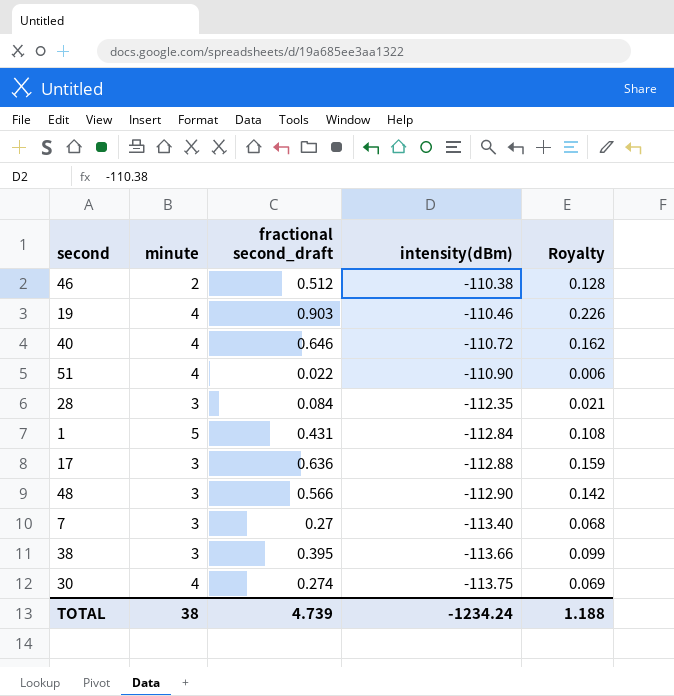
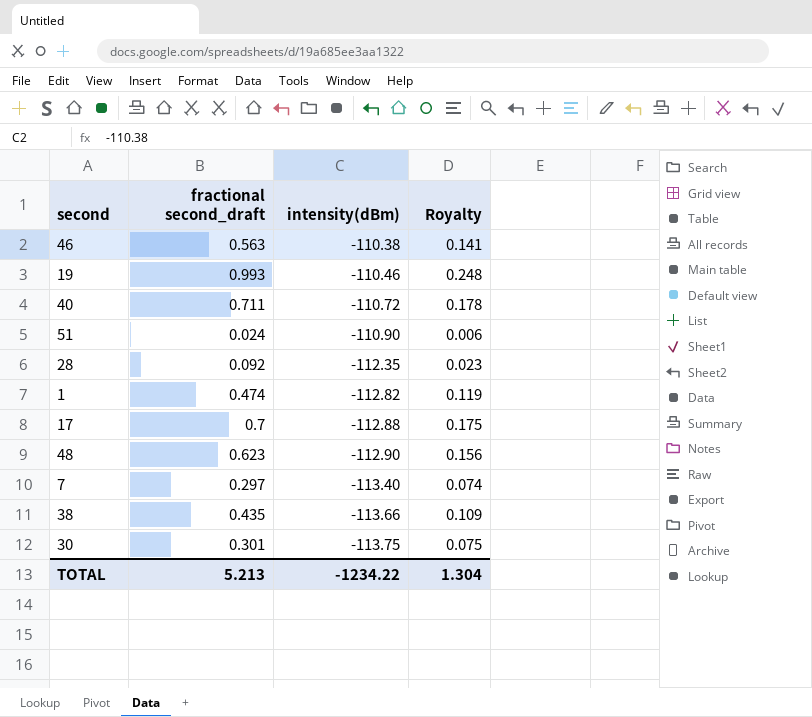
column minute | position: 2 -> none
46 | fractional second_draft: 0.512 -> 0.563
46 | Royalty: 0.128 -> 0.141
19 | fractional second_draft: 0.903 -> 0.993
19 | Royalty: 0.226 -> 0.248
40 | fractional second_draft: 0.646 -> 0.711
40 | Royalty: 0.162 -> 0.178
51 | fractional second_draft: 0.022 -> 0.024
28 | fractional second_draft: 0.084 -> 0.092
28 | Royalty: 0.021 -> 0.023
1 | fractional second_draft: 0.431 -> 0.474
1 | intensity(dBm): -112.84 -> -112.82
1 | Royalty: 0.108 -> 0.119
17 | fractional second_draft: 0.636 -> 0.7
17 | Royalty: 0.159 -> 0.175
48 | fractional second_draft: 0.566 -> 0.623
48 | Royalty: 0.142 -> 0.156
7 | fractional second_draft: 0.27 -> 0.297
7 | Royalty: 0.068 -> 0.074
38 | fractional second_draft: 0.395 -> 0.435
38 | Royalty: 0.099 -> 0.109
30 | fractional second_draft: 0.274 -> 0.301
30 | Royalty: 0.069 -> 0.075
TOTAL | fractional second_draft: 4.739 -> 5.213
TOTAL | intensity(dBm): -1234.24 -> -1234.22
TOTAL | Royalty: 1.188 -> 1.304

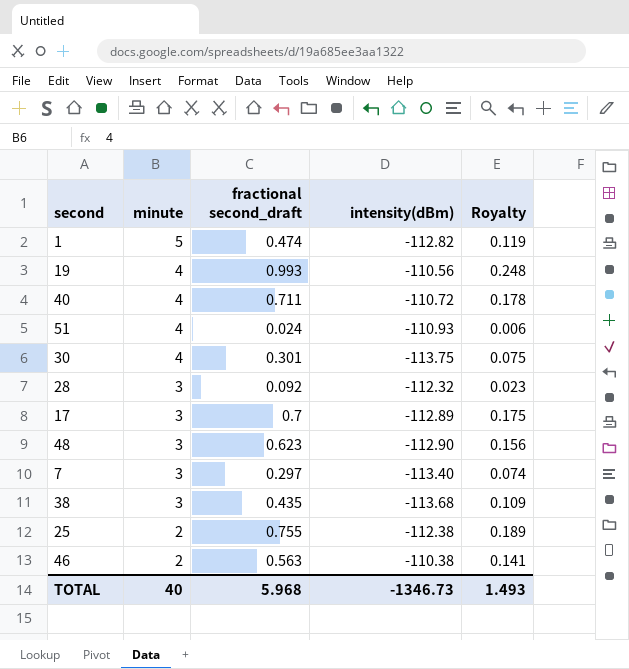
row order: intensity(dBm) descending -> minute descending
column minute | position: none -> 2
19 | intensity(dBm): -110.46 -> -110.56
51 | intensity(dBm): -110.90 -> -110.93
28 | intensity(dBm): -112.35 -> -112.32
17 | intensity(dBm): -112.88 -> -112.89
38 | intensity(dBm): -113.66 -> -113.68
row 25: none -> 2 | 0.755 | -112.38 | 0.189
TOTAL | fractional second_draft: 5.213 -> 5.968
TOTAL | intensity(dBm): -1234.22 -> -1346.73
TOTAL | Royalty: 1.304 -> 1.493

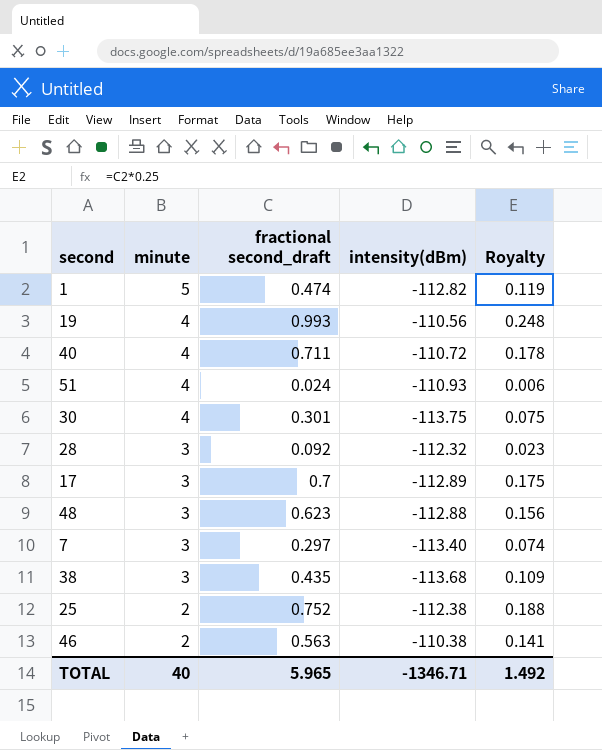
48 | intensity(dBm): -112.90 -> -112.88
25 | fractional second_draft: 0.755 -> 0.752
25 | Royalty: 0.189 -> 0.188
TOTAL | fractional second_draft: 5.968 -> 5.965
TOTAL | intensity(dBm): -1346.73 -> -1346.71
TOTAL | Royalty: 1.493 -> 1.492

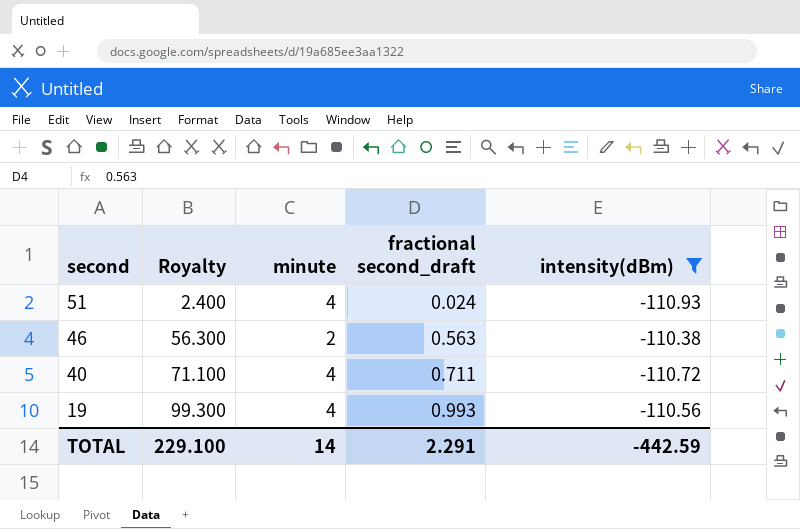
filter: none -> intensity(dBm) >= -110.93
row order: minute descending -> second descending
column Royalty | formula: [fractional second_draft] * 0.25 -> [fractional second_draft] * 100
column Royalty | position: 5 -> 2
TOTAL | Royalty: 1.492 -> 229.100
TOTAL | minute: 40 -> 14
TOTAL | fractional second_draft: 5.965 -> 2.291
TOTAL | intensity(dBm): -1346.71 -> -442.59

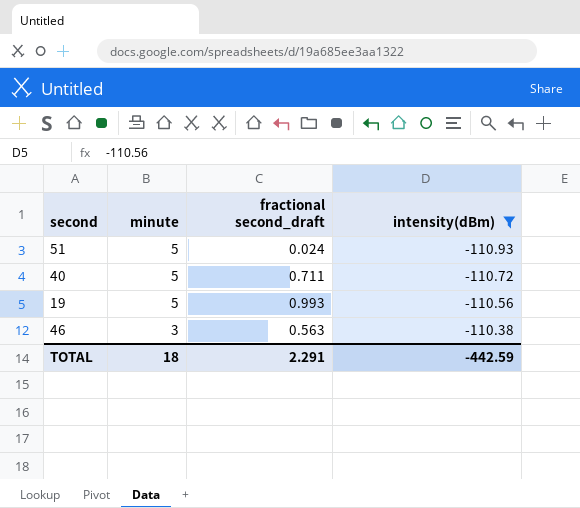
row order: second descending -> minute descending
column Royalty | formula: [fractional second_draft] * 100 -> none
51 | minute: 4 -> 5
40 | minute: 4 -> 5
19 | minute: 4 -> 5
46 | minute: 2 -> 3
TOTAL | minute: 14 -> 18

